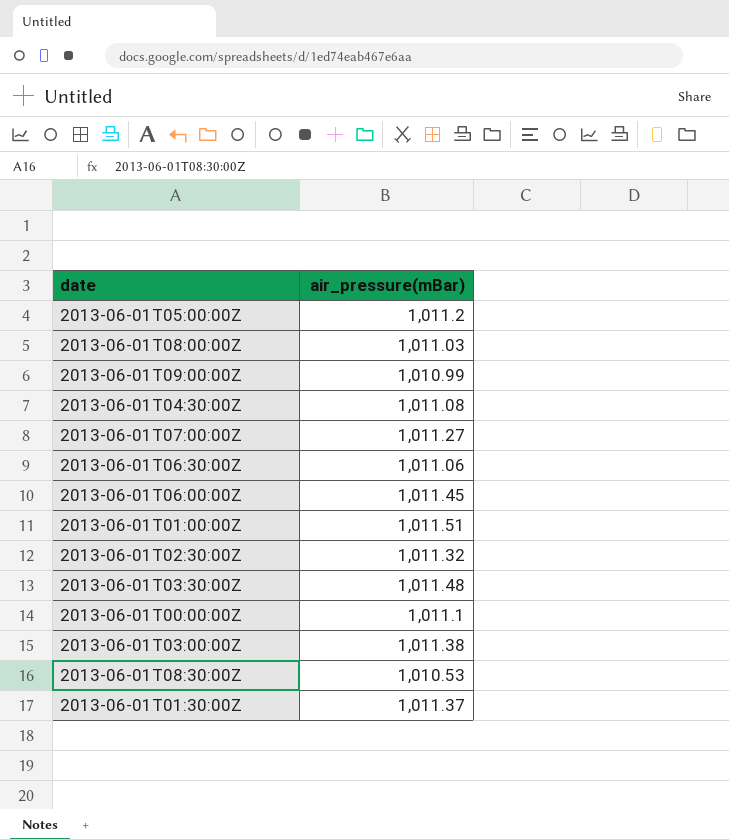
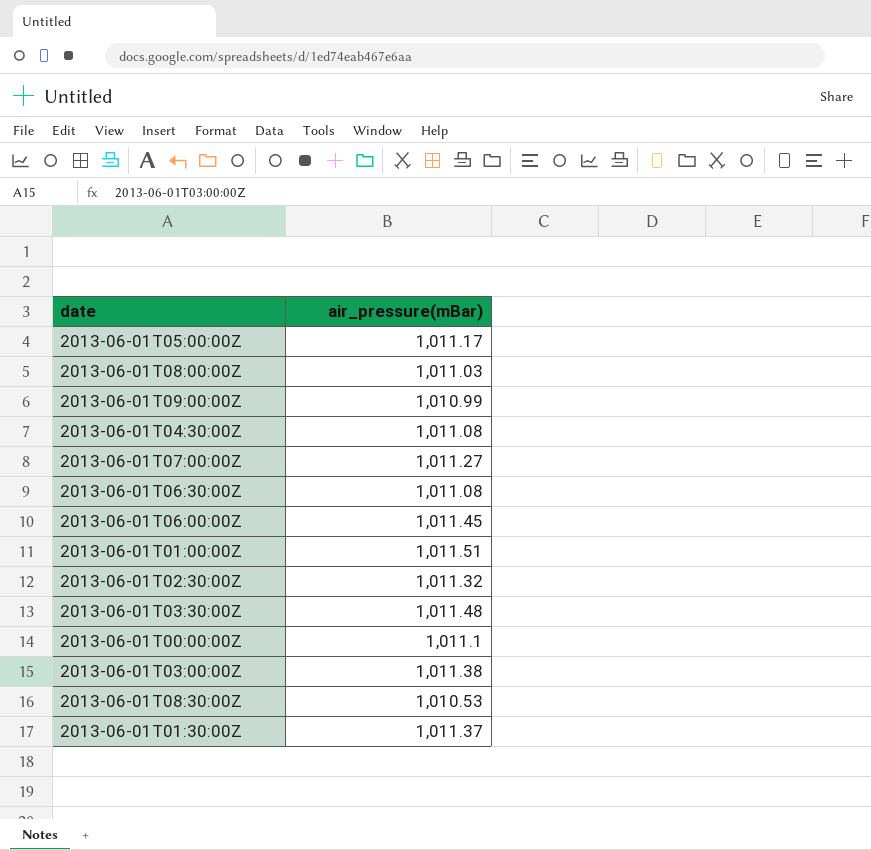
2013-06-01T05:00:00Z | air_pressure(mBar): 1,011.2 -> 1,011.17
2013-06-01T06:30:00Z | air_pressure(mBar): 1,011.06 -> 1,011.08

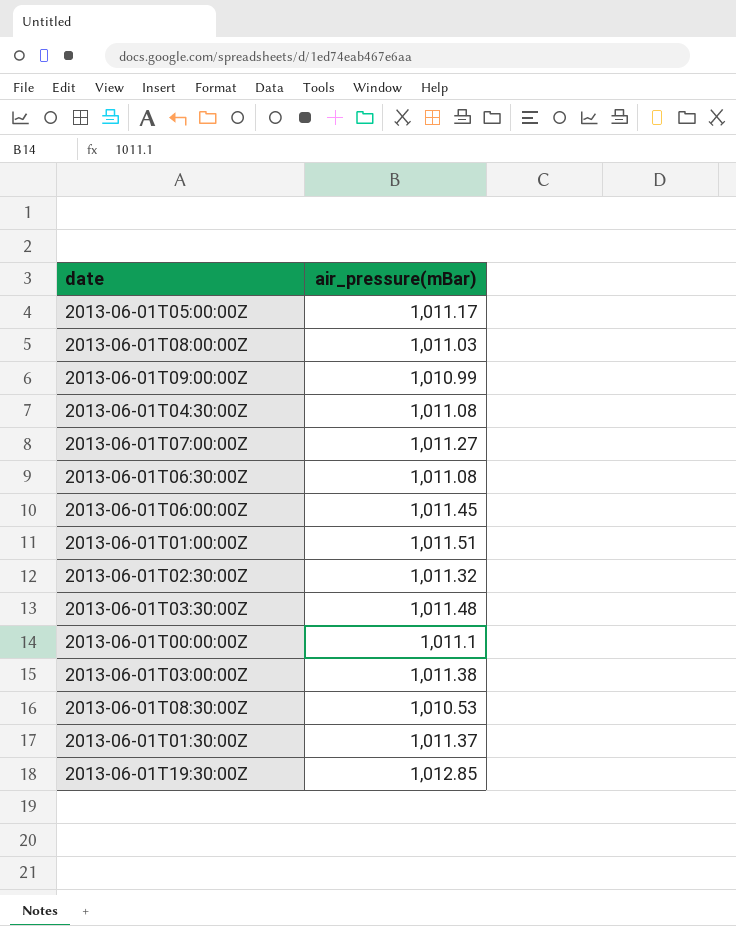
row 2013-06-01T19:30:00Z: none -> 1,012.85

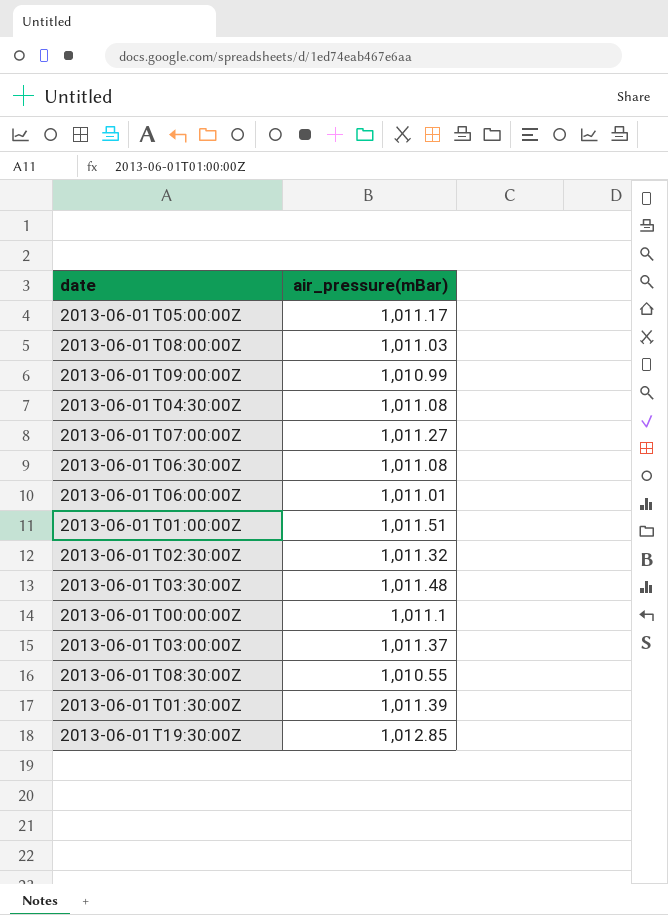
2013-06-01T06:00:00Z | air_pressure(mBar): 1,011.45 -> 1,011.01
2013-06-01T03:00:00Z | air_pressure(mBar): 1,011.38 -> 1,011.37
2013-06-01T08:30:00Z | air_pressure(mBar): 1,010.53 -> 1,010.55
2013-06-01T01:30:00Z | air_pressure(mBar): 1,011.37 -> 1,011.39

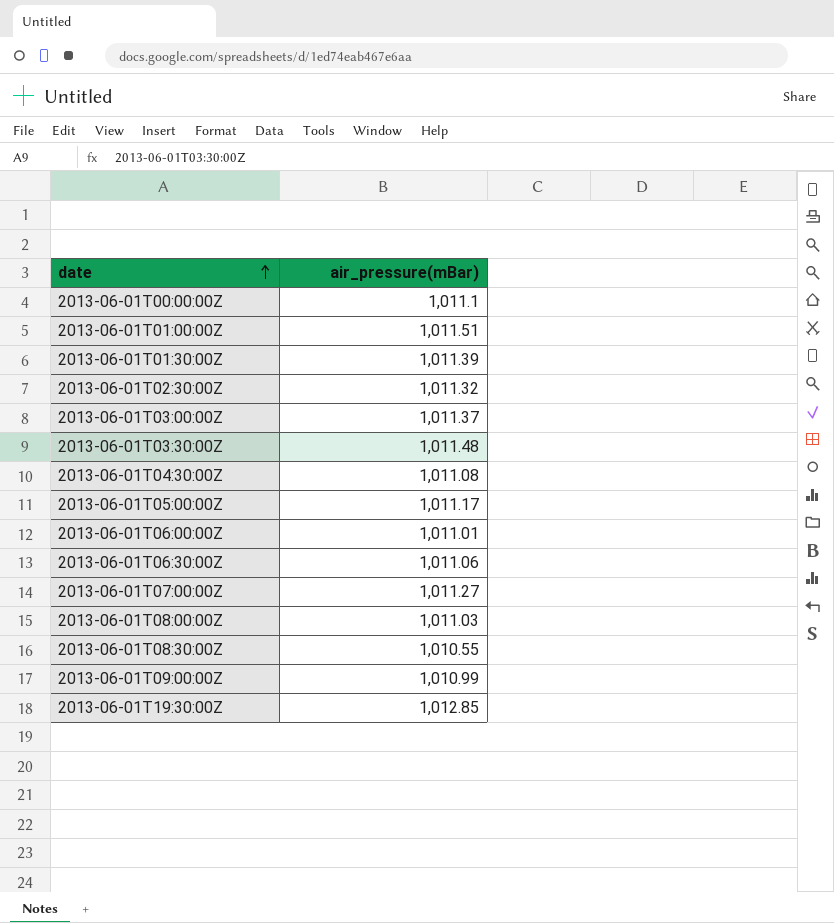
row order: none -> date ascending
2013-06-01T06:30:00Z | air_pressure(mBar): 1,011.08 -> 1,011.06

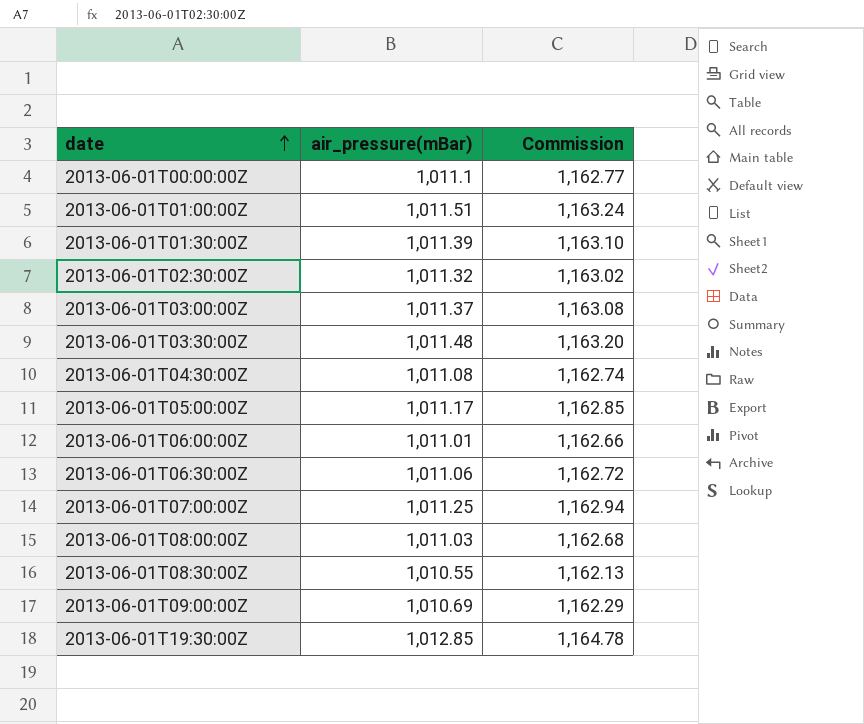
column Commission | formula: none -> [air_pressure(mBar)] * 1.15
2013-06-01T07:00:00Z | air_pressure(mBar): 1,011.27 -> 1,011.25
2013-06-01T09:00:00Z | air_pressure(mBar): 1,010.99 -> 1,010.69

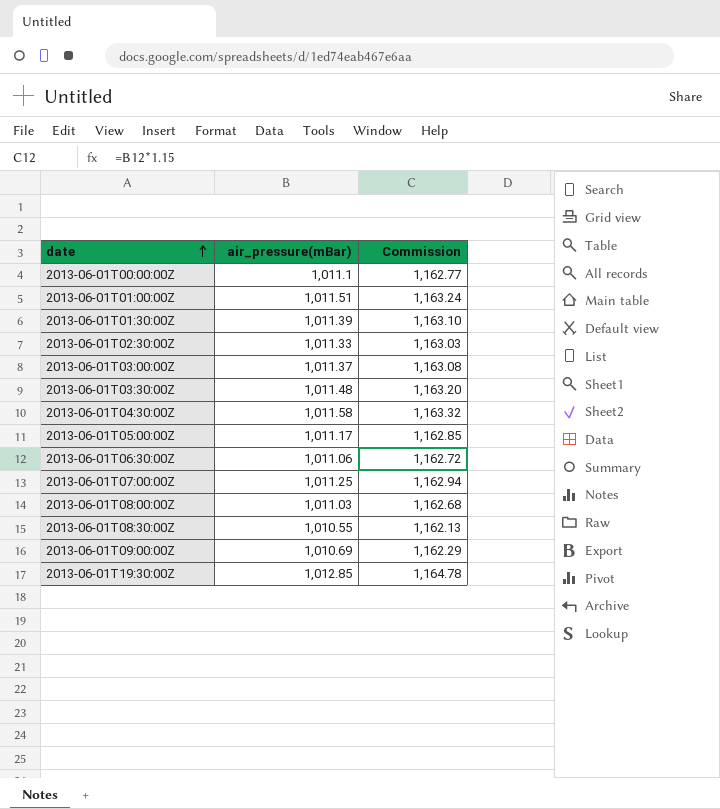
row 2013-06-01T06:00:00Z: 1,011.01 | 1,162.66 -> none
2013-06-01T02:30:00Z | air_pressure(mBar): 1,011.32 -> 1,011.33
2013-06-01T02:30:00Z | Commission: 1,163.02 -> 1,163.03
2013-06-01T04:30:00Z | air_pressure(mBar): 1,011.08 -> 1,011.58
2013-06-01T04:30:00Z | Commission: 1,162.74 -> 1,163.32

